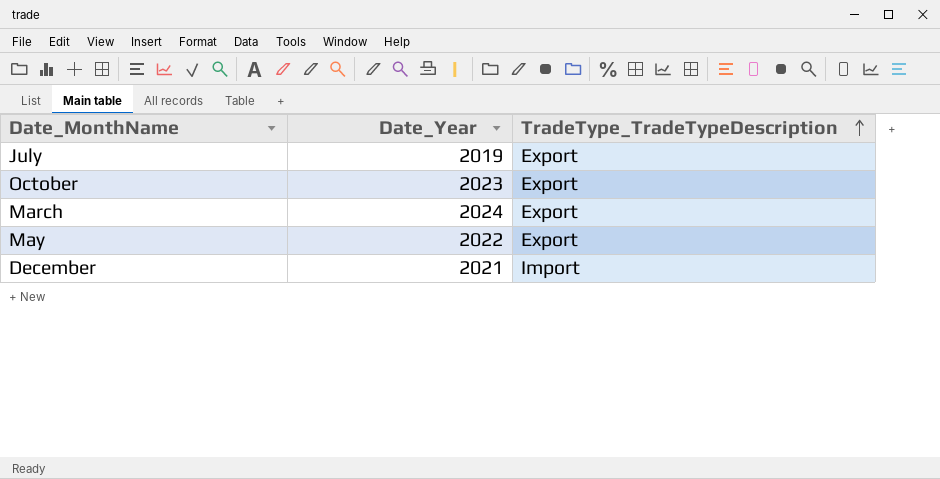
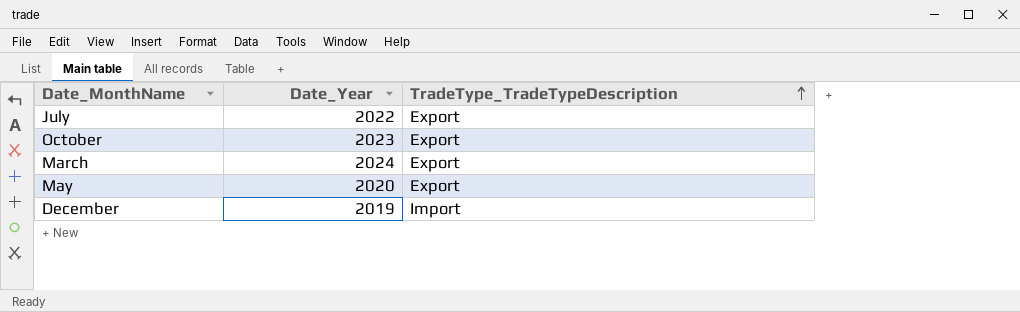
July | Date_Year: 2019 -> 2022
May | Date_Year: 2022 -> 2020
December | Date_Year: 2021 -> 2019

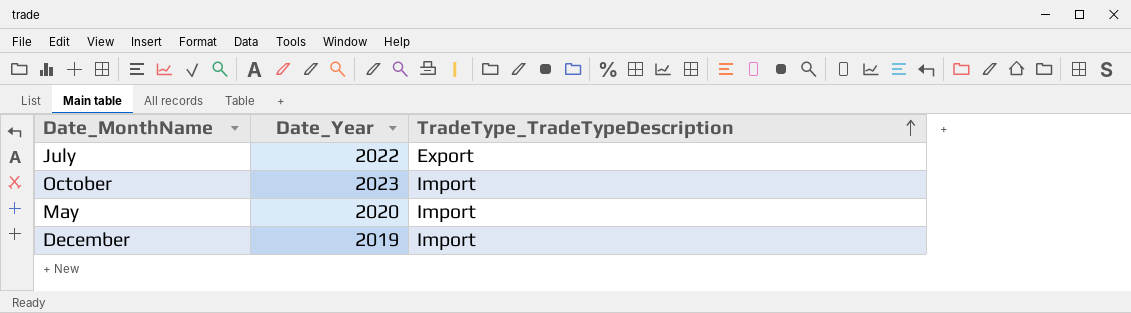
row March: 2024 | Export -> none
October | TradeType_TradeTypeDescription: Export -> Import
May | TradeType_TradeTypeDescription: Export -> Import

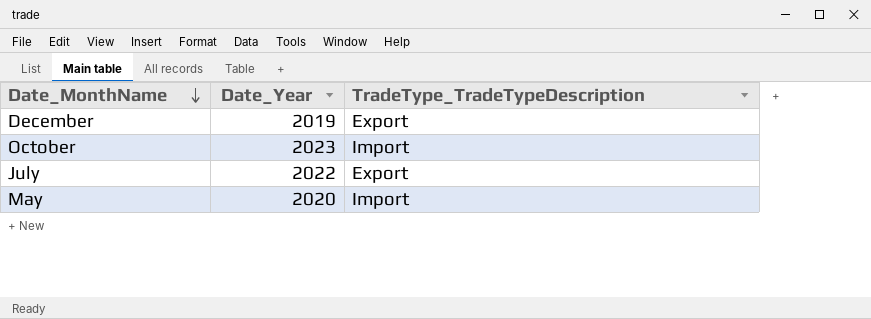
row order: TradeType_TradeTypeDescription ascending -> Date_MonthName descending
December | TradeType_TradeTypeDescription: Import -> Export

